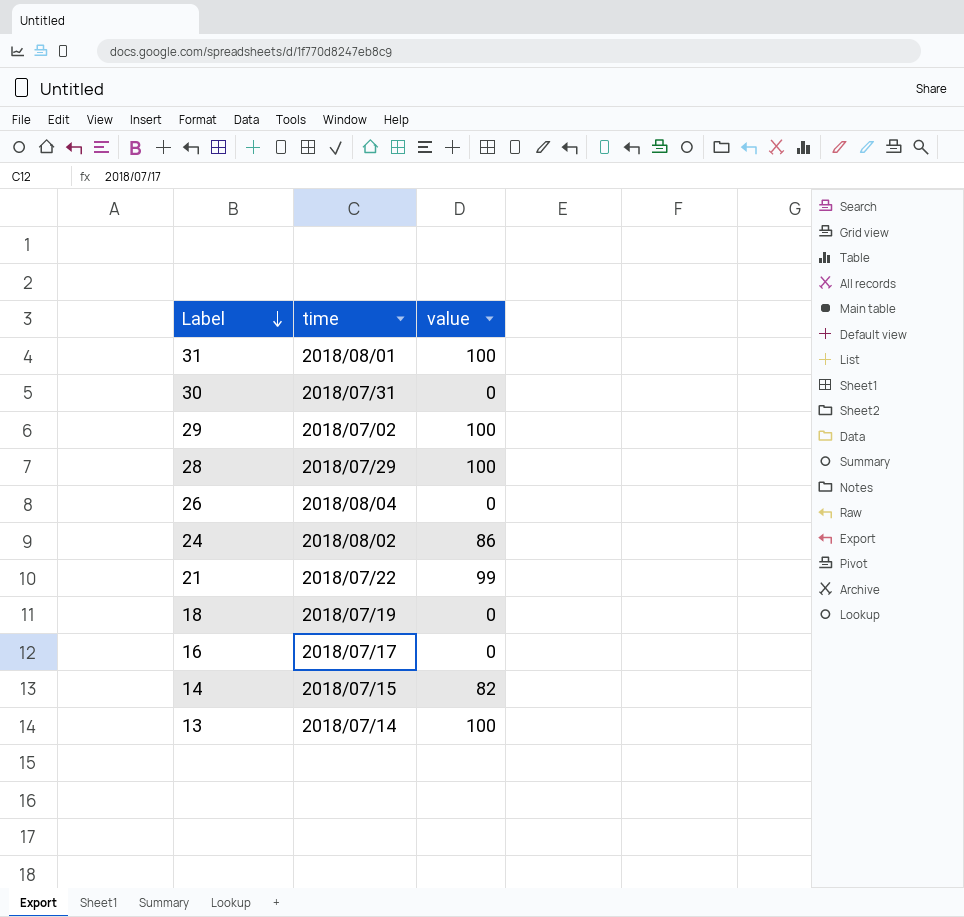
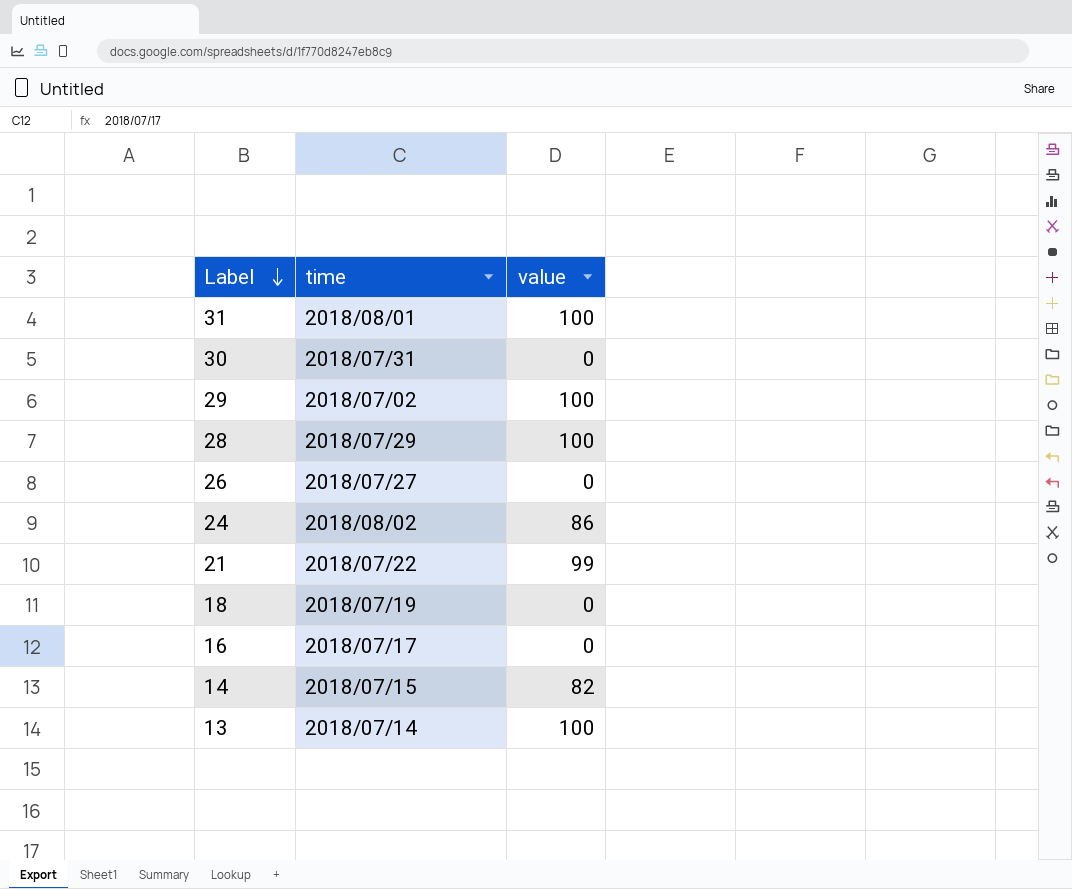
26 | time: 2018/08/04 -> 2018/07/27

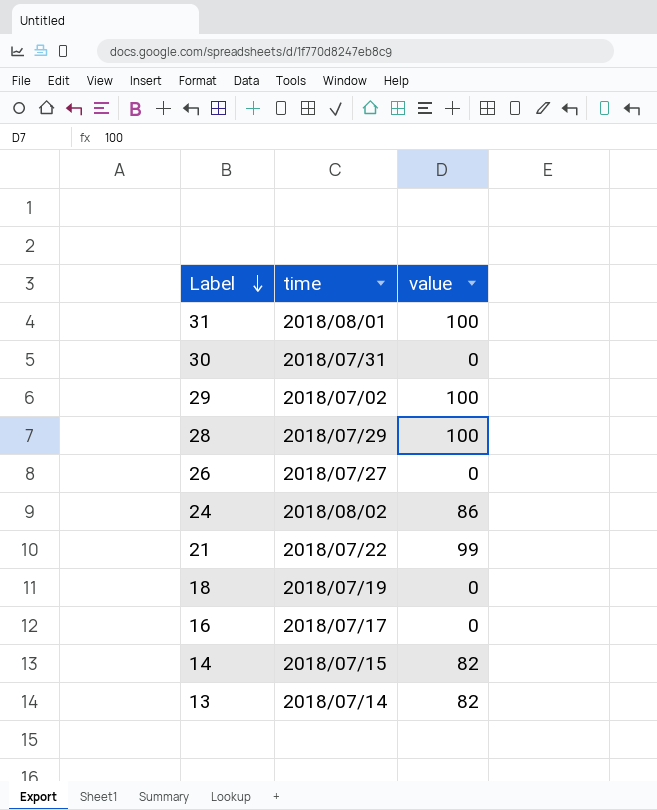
13 | value: 100 -> 82

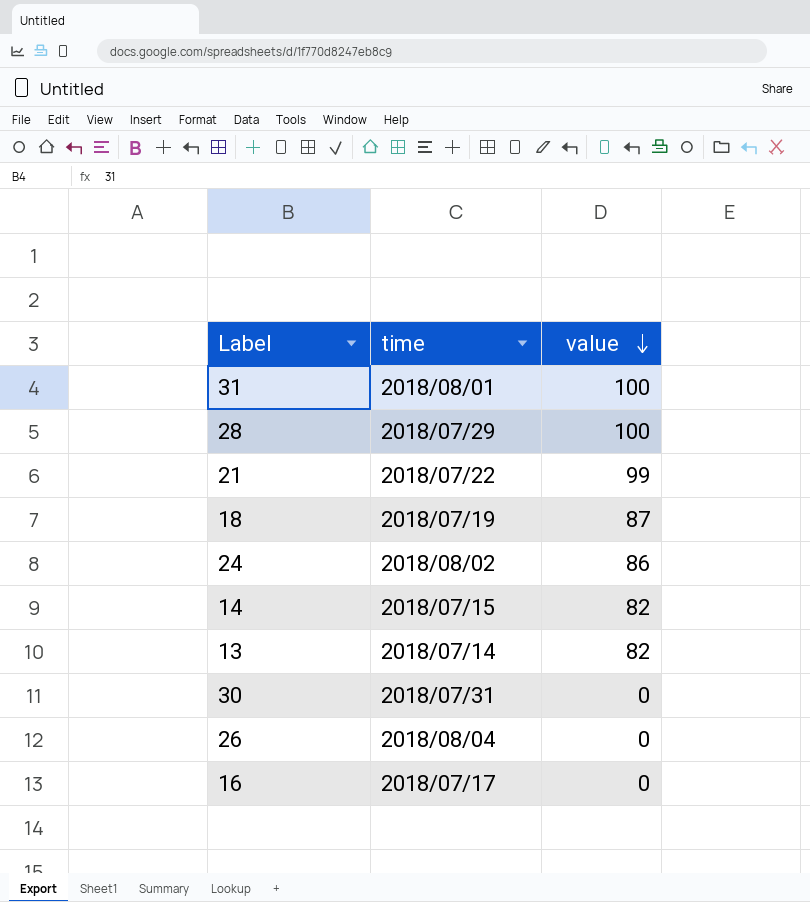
row order: Label descending -> value descending
row 29: 2018/07/02 | 100 -> none
18 | value: 0 -> 87
26 | time: 2018/07/27 -> 2018/08/04

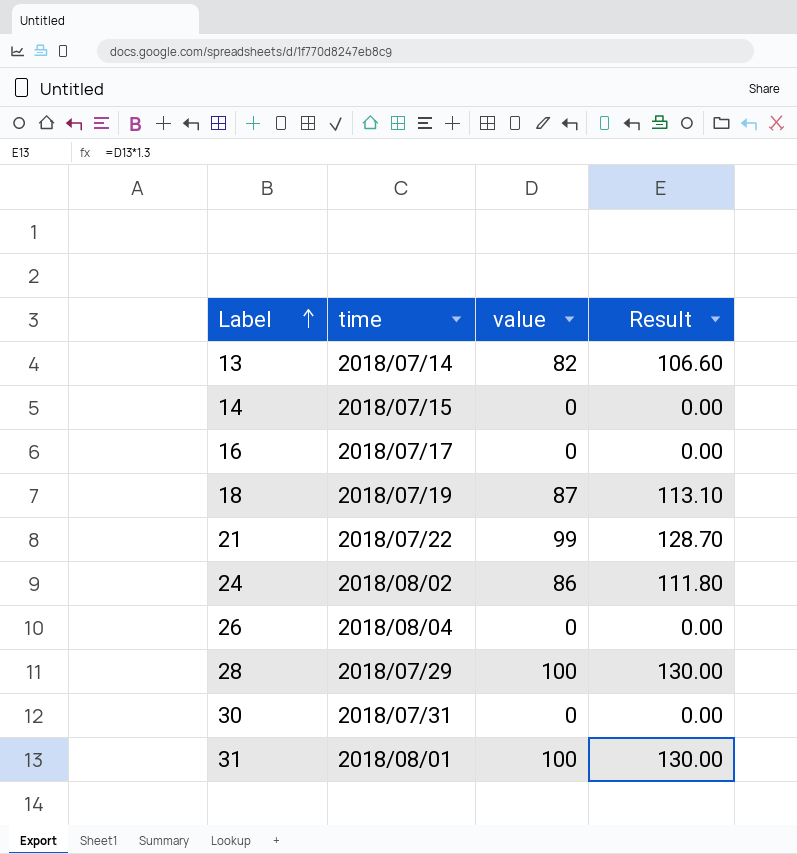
row order: value descending -> Label ascending
column Result | formula: none -> [value] * 1.3
14 | value: 82 -> 0

